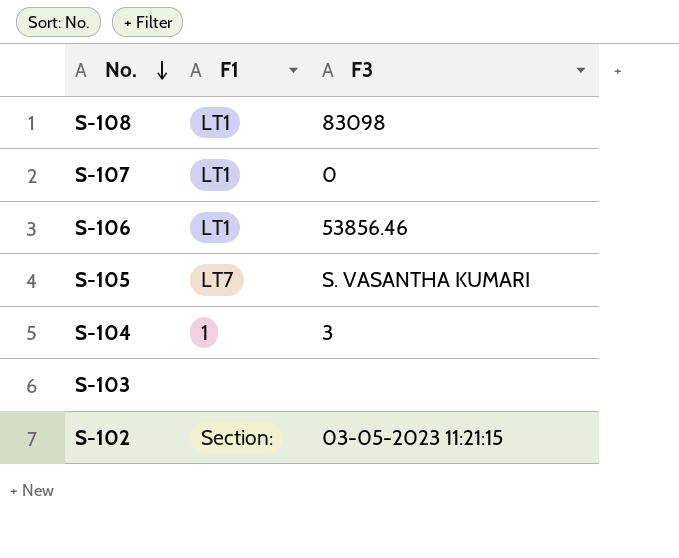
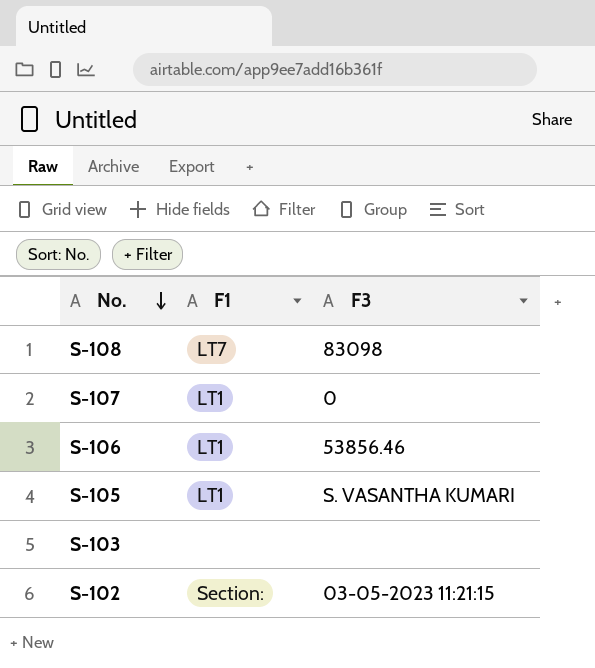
row S-104: 1 | 3 -> none
S-108 | F1: LT1 -> LT7
S-105 | F1: LT7 -> LT1

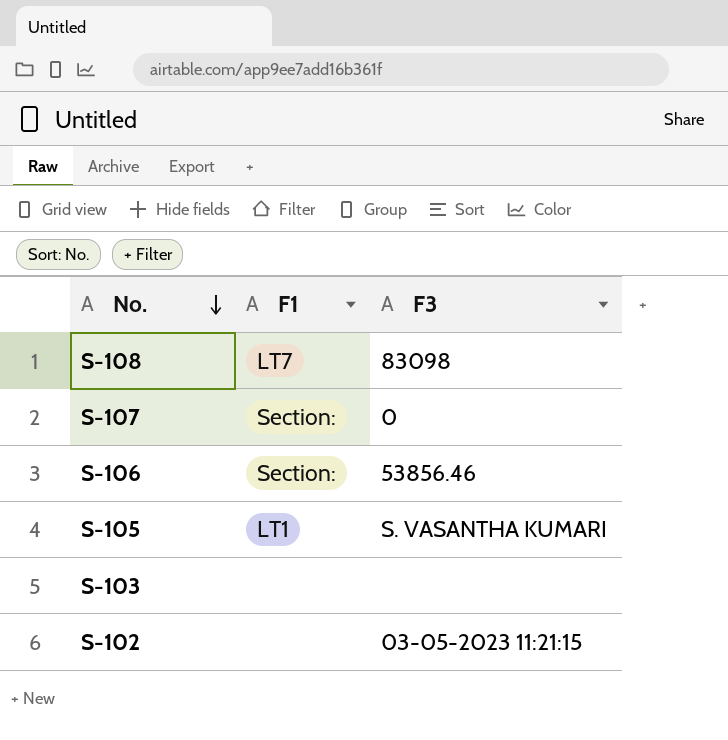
S-107 | F1: LT1 -> Section:
S-106 | F1: LT1 -> Section:
S-102 | F1: Section: -> none

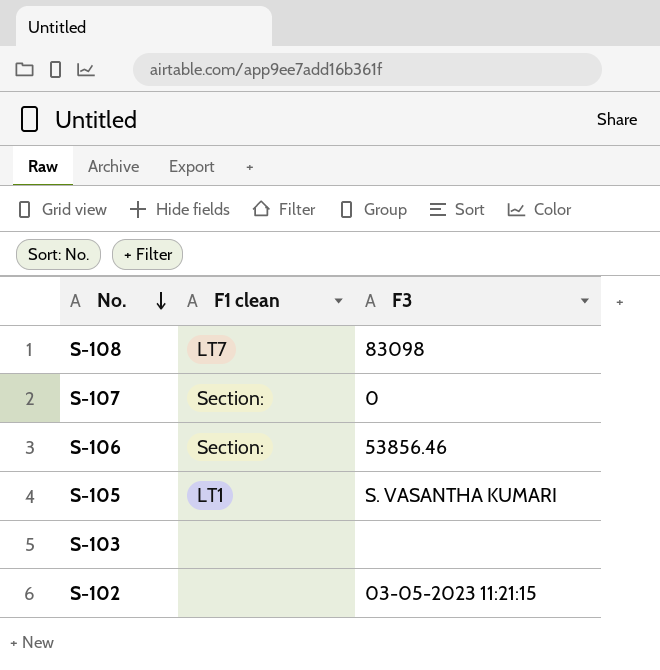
column name: F1 -> F1 clean

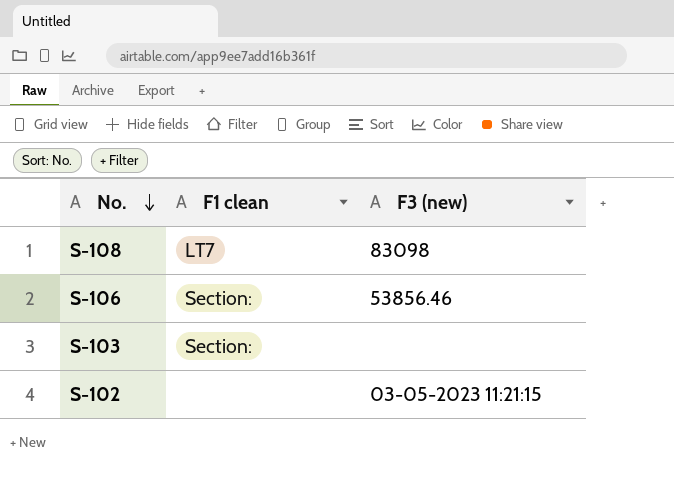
column name: F3 -> F3 (new)
row S-107: Section: | 0 -> none
row S-105: LT1 | S. VASANTHA KUMARI -> none
S-103 | F1 clean: none -> Section:

